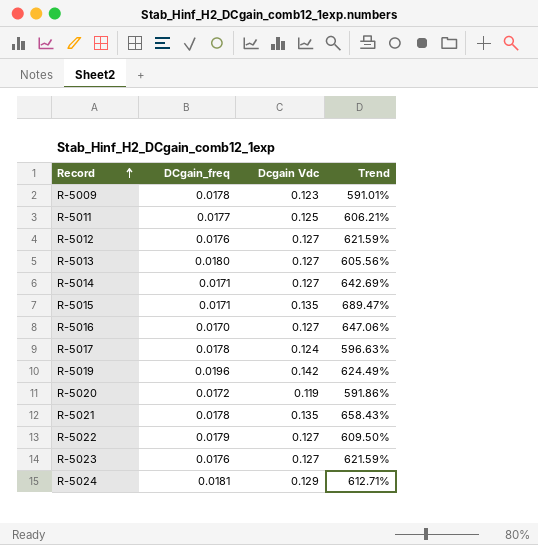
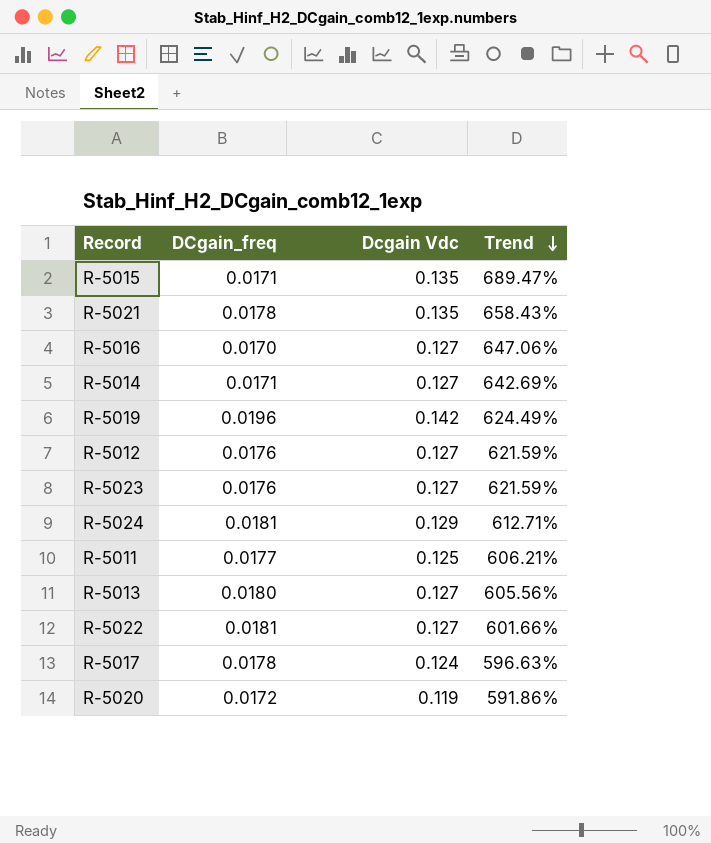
row order: Record ascending -> Trend descending
row R-5009: 0.0178 | 0.123 | 591.01% -> none
R-5022 | DCgain_freq: 0.0179 -> 0.0181
R-5022 | Trend: 609.50% -> 601.66%

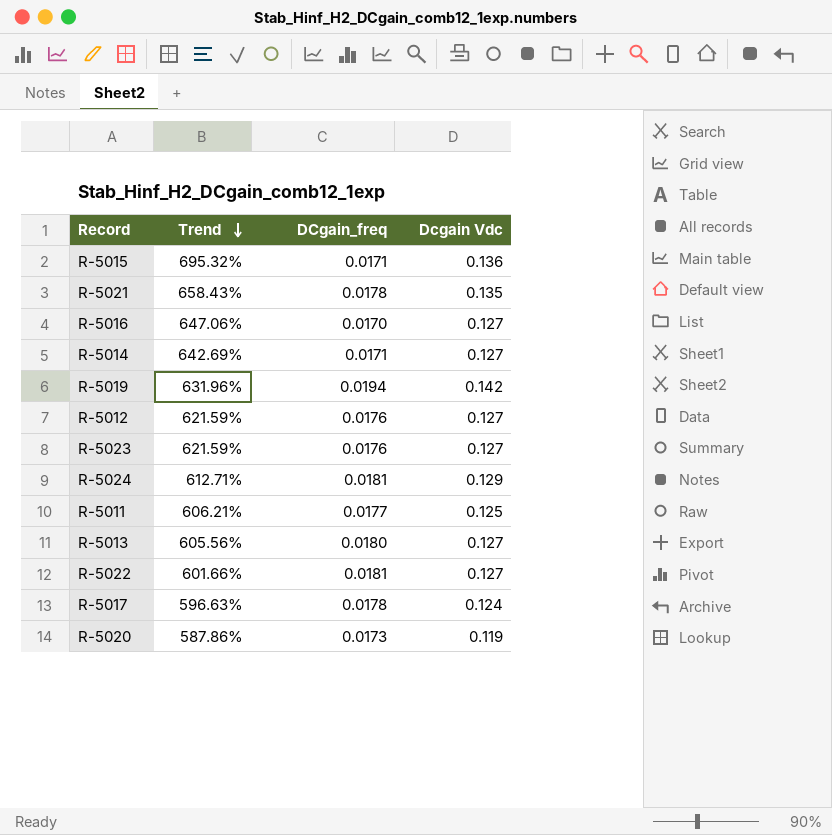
column Trend | position: 4 -> 2
R-5015 | Trend: 689.47% -> 695.32%
R-5015 | Dcgain Vdc: 0.135 -> 0.136
R-5019 | Trend: 624.49% -> 631.96%
R-5019 | DCgain_freq: 0.0196 -> 0.0194
R-5020 | Trend: 591.86% -> 587.86%
R-5020 | DCgain_freq: 0.0172 -> 0.0173

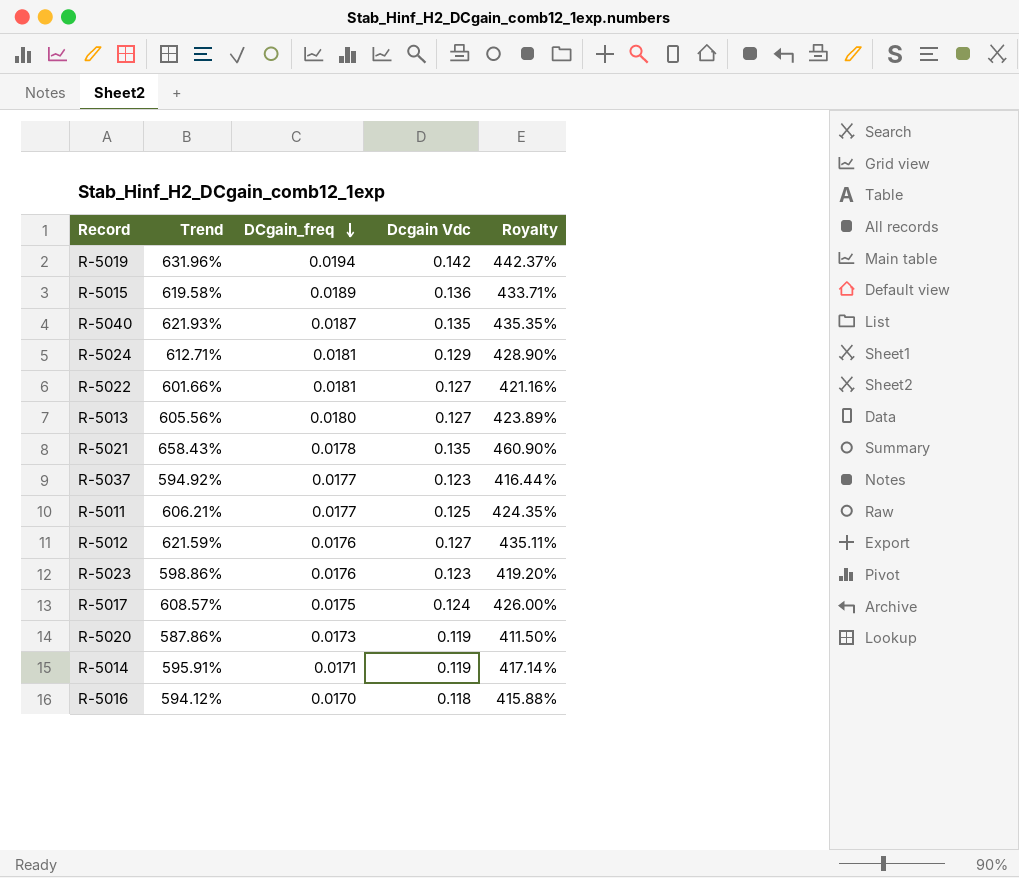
row order: Trend descending -> DCgain_freq descending
column Royalty | formula: none -> [Trend] * 0.7
R-5015 | Trend: 695.32% -> 619.58%
R-5015 | DCgain_freq: 0.0171 -> 0.0189
row R-5040: none -> 621.93% | 0.0187 | 0.135 | 435.35%
row R-5037: none -> 594.92% | 0.0177 | 0.123 | 416.44%
R-5023 | Trend: 621.59% -> 598.86%
R-5023 | Dcgain Vdc: 0.127 -> 0.123
R-5017 | Trend: 596.63% -> 608.57%
R-5017 | DCgain_freq: 0.0178 -> 0.0175
R-5014 | Trend: 642.69% -> 595.91%
R-5014 | Dcgain Vdc: 0.127 -> 0.119
R-5016 | Trend: 647.06% -> 594.12%
R-5016 | Dcgain Vdc: 0.127 -> 0.118

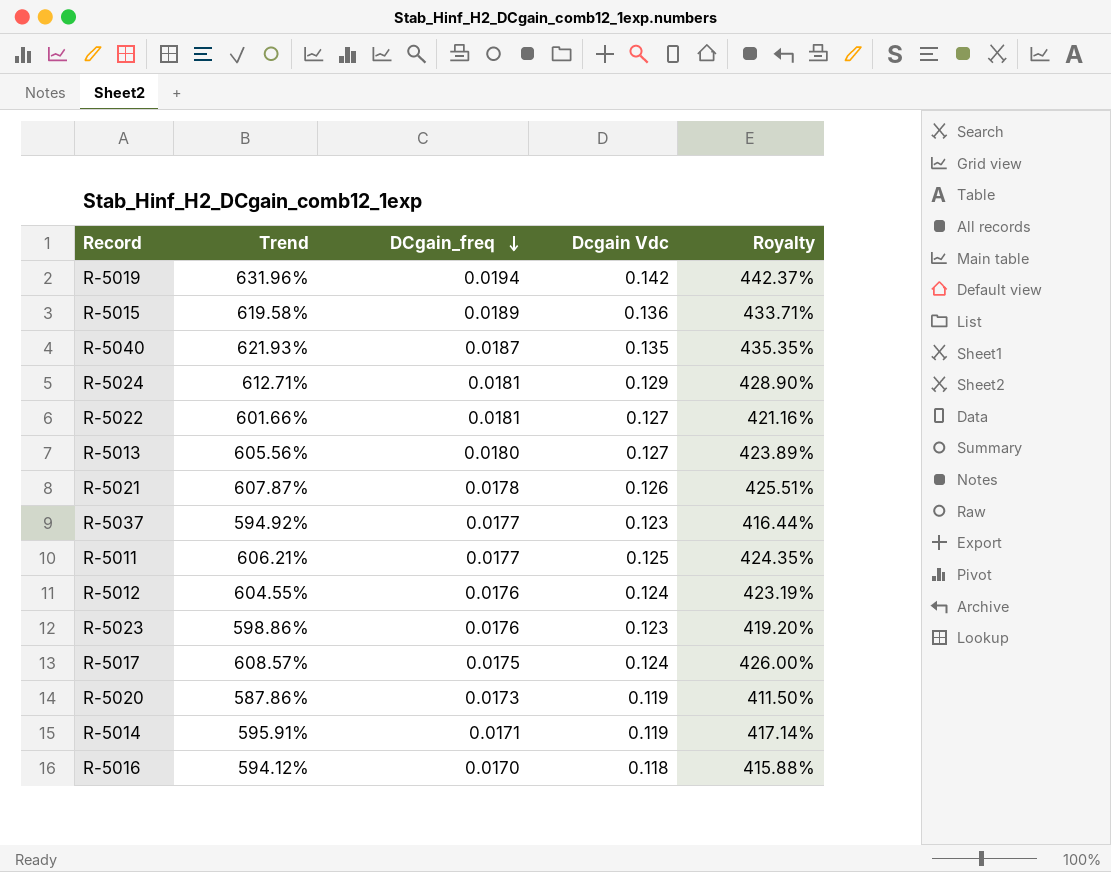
R-5021 | Trend: 658.43% -> 607.87%
R-5021 | Dcgain Vdc: 0.135 -> 0.126
R-5021 | Royalty: 460.90% -> 425.51%
R-5012 | Trend: 621.59% -> 604.55%
R-5012 | Dcgain Vdc: 0.127 -> 0.124
R-5012 | Royalty: 435.11% -> 423.19%

